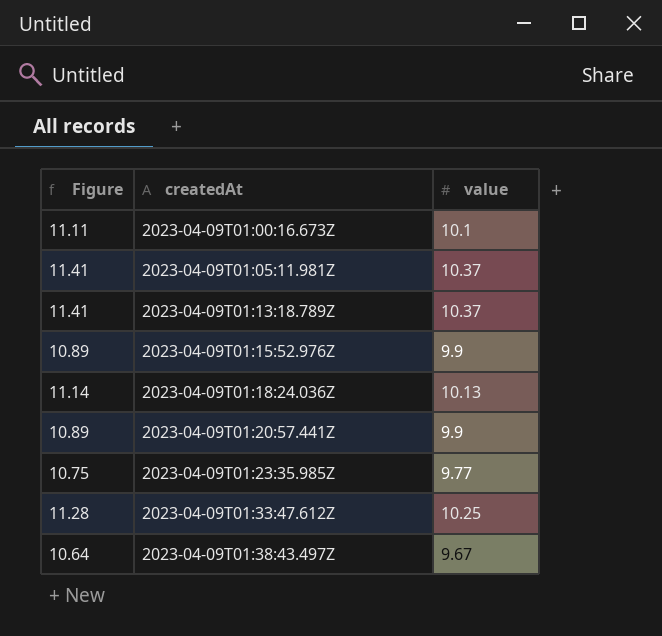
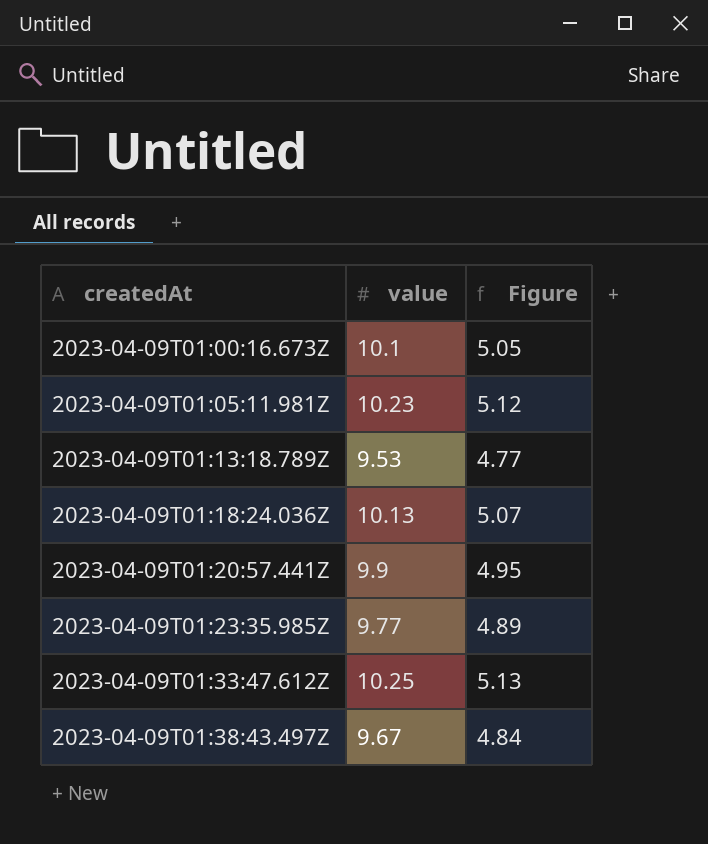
column Figure | formula: [value] * 1.1 -> [value] * 0.5
column Figure | position: 1 -> 3
row 2023-04-09T01:15:52.976Z: 10.89 | 9.9 -> none
2023-04-09T01:05:11.981Z | value: 10.37 -> 10.23
2023-04-09T01:13:18.789Z | value: 10.37 -> 9.53

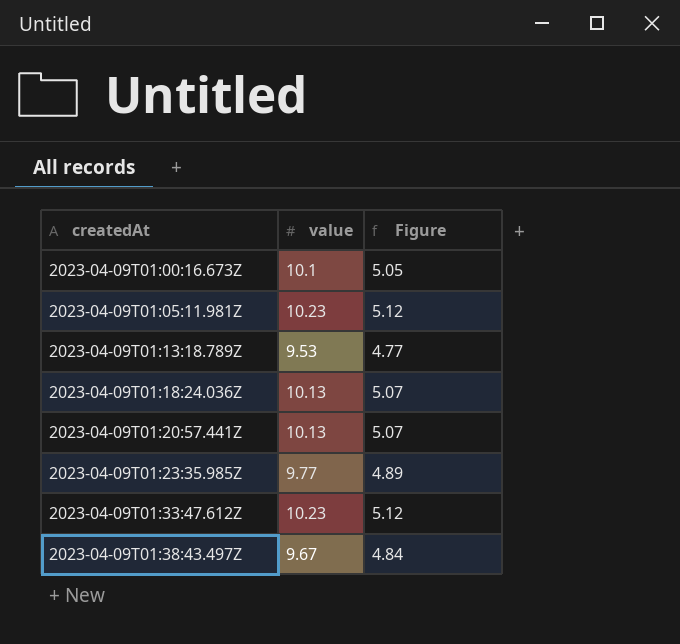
2023-04-09T01:20:57.441Z | value: 9.9 -> 10.13
2023-04-09T01:20:57.441Z | Figure: 4.95 -> 5.07
2023-04-09T01:33:47.612Z | value: 10.25 -> 10.23
2023-04-09T01:33:47.612Z | Figure: 5.13 -> 5.12

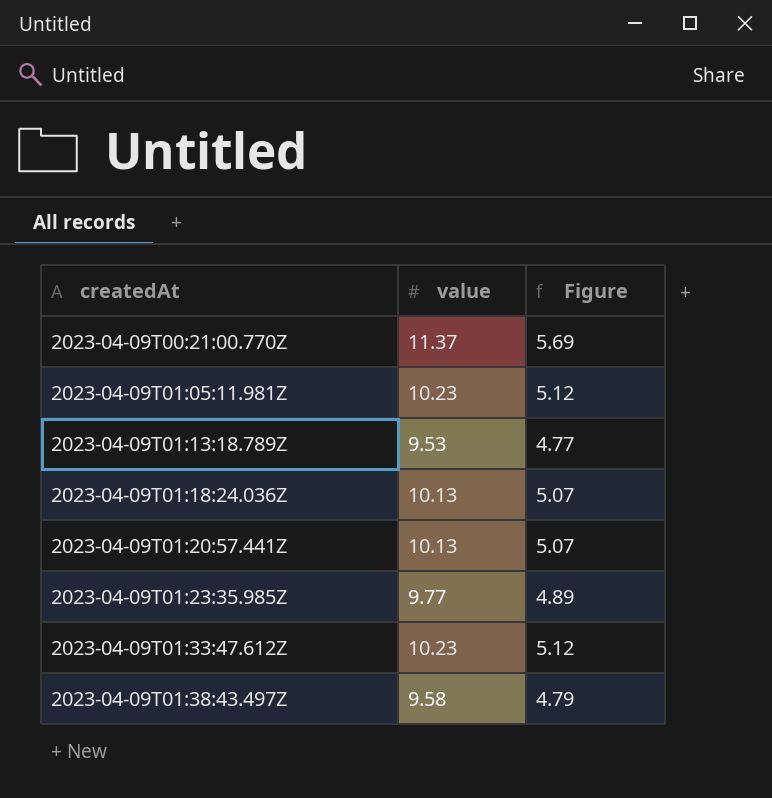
row 2023-04-09T01:00:16.673Z: 10.1 | 5.05 -> none
row 2023-04-09T00:21:00.770Z: none -> 11.37 | 5.69
2023-04-09T01:38:43.497Z | value: 9.67 -> 9.58
2023-04-09T01:38:43.497Z | Figure: 4.84 -> 4.79

